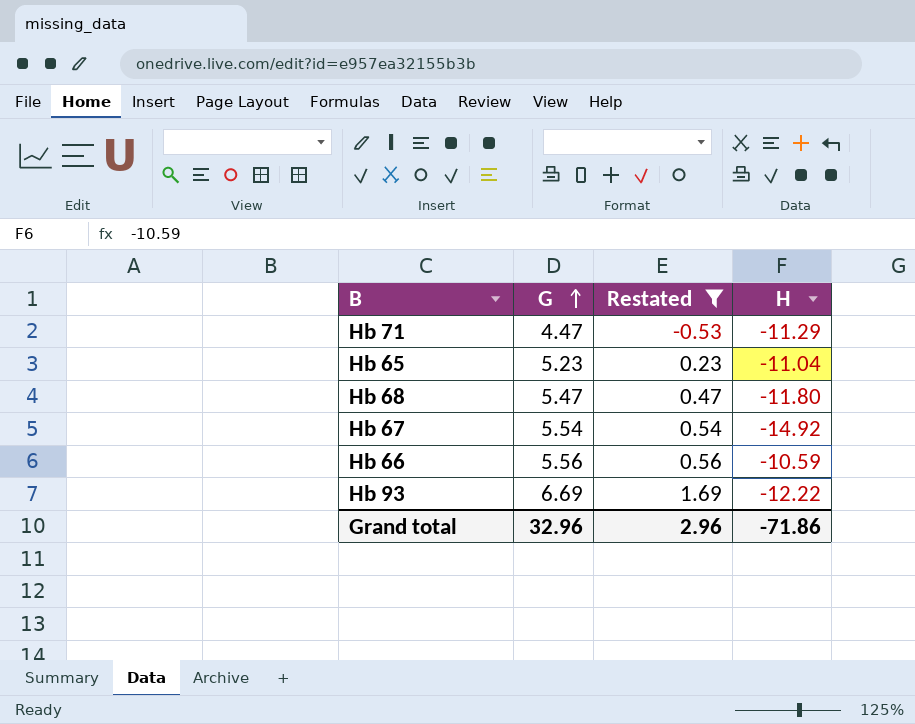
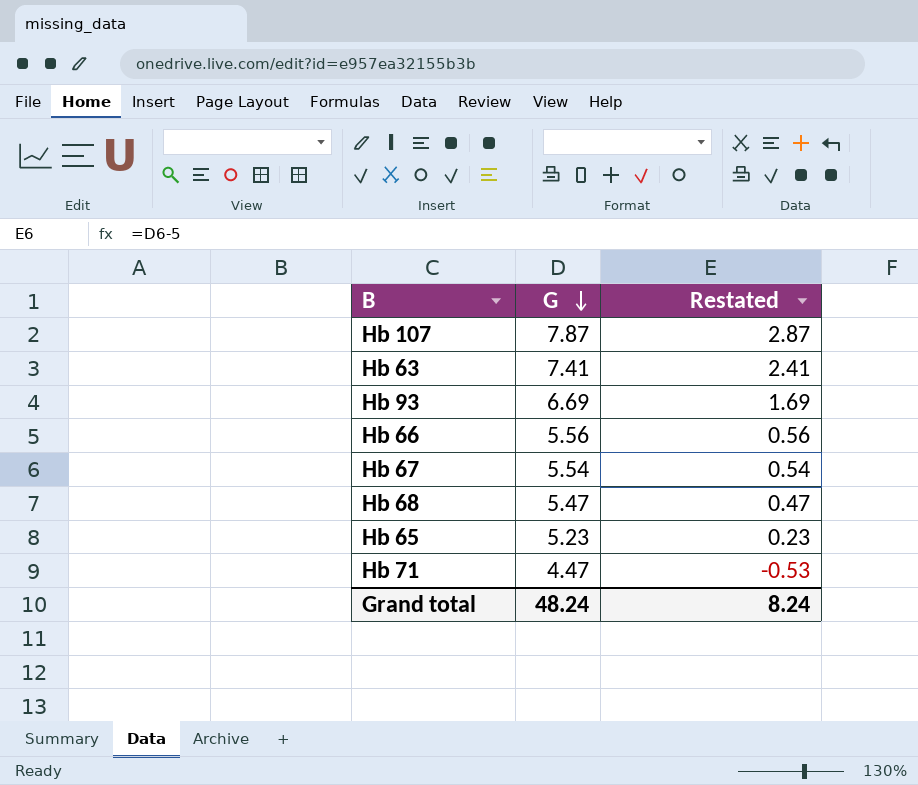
filter: Restated <= 1.69 -> none
row order: G ascending -> G descending
column H | position: 4 -> none
Grand total | G: 32.96 -> 48.24
Grand total | Restated: 2.96 -> 8.24

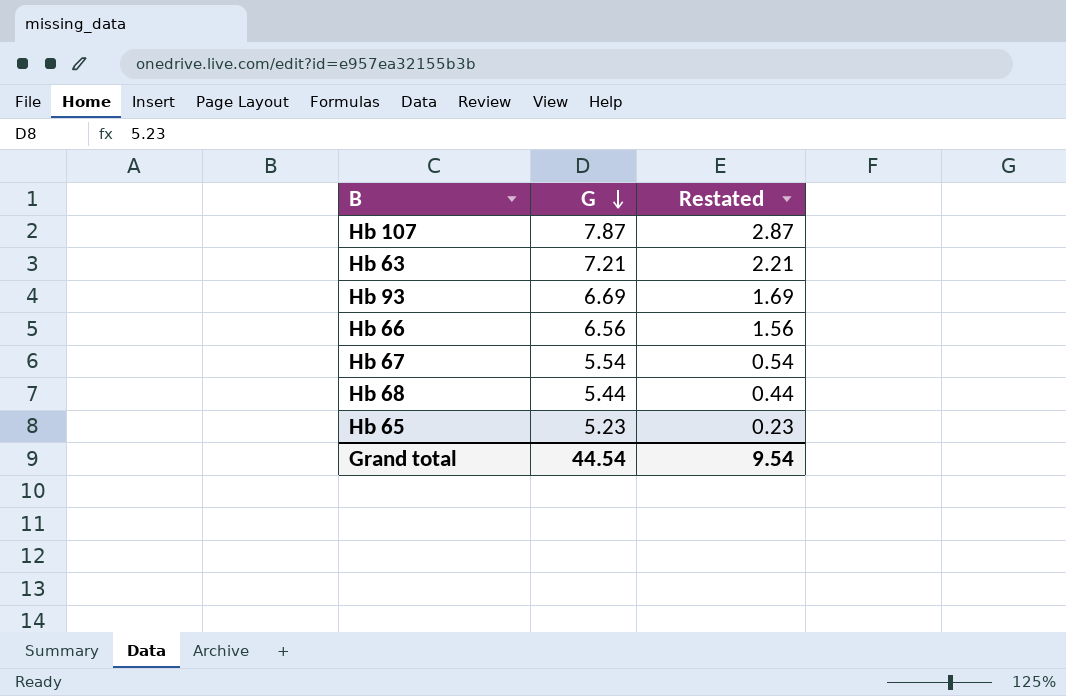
row Hb 71: 4.47 | -0.53 -> none
Hb 63 | G: 7.41 -> 7.21
Hb 63 | Restated: 2.41 -> 2.21
Hb 66 | G: 5.56 -> 6.56
Hb 66 | Restated: 0.56 -> 1.56
Hb 68 | G: 5.47 -> 5.44
Hb 68 | Restated: 0.47 -> 0.44
Grand total | G: 48.24 -> 44.54
Grand total | Restated: 8.24 -> 9.54

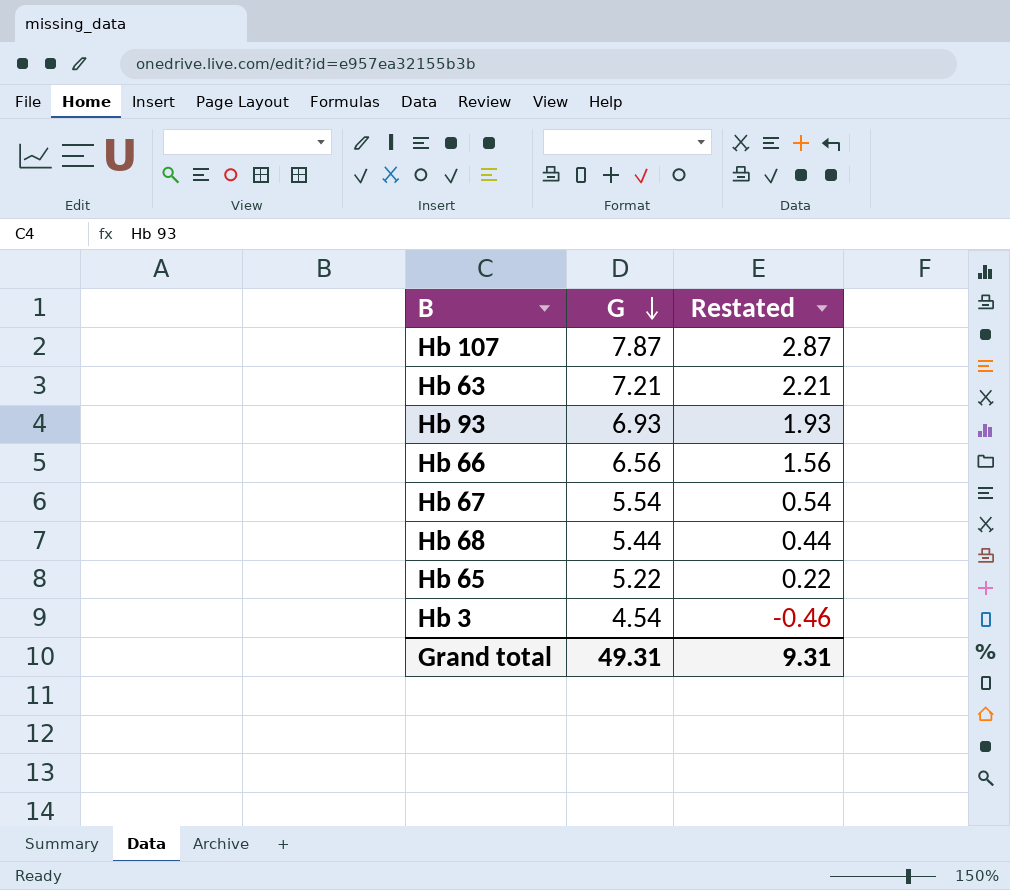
Hb 93 | G: 6.69 -> 6.93
Hb 93 | Restated: 1.69 -> 1.93
Hb 65 | G: 5.23 -> 5.22
Hb 65 | Restated: 0.23 -> 0.22
row Hb 3: none -> 4.54 | -0.46
Grand total | G: 44.54 -> 49.31
Grand total | Restated: 9.54 -> 9.31

